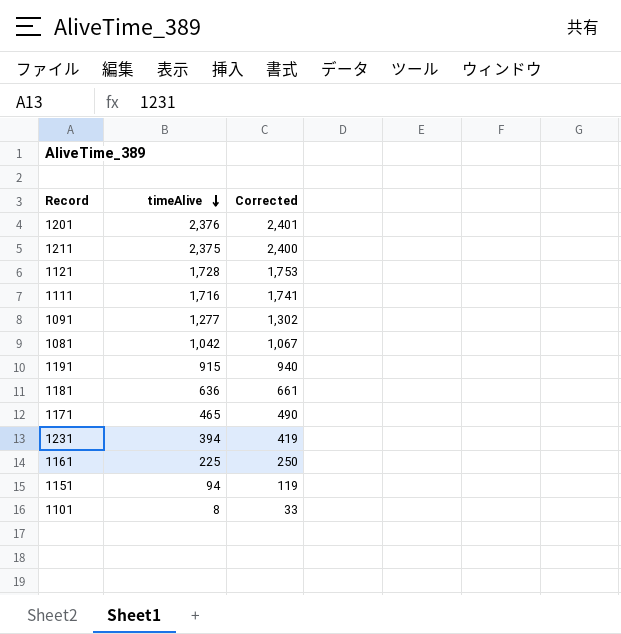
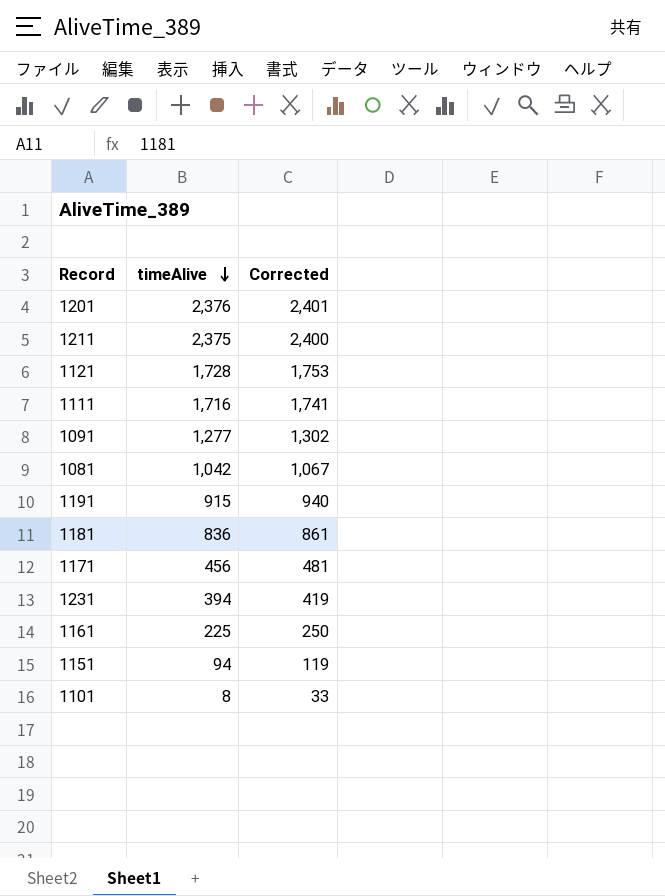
1181 | timeAlive: 636 -> 836
1181 | Corrected: 661 -> 861
1171 | timeAlive: 465 -> 456
1171 | Corrected: 490 -> 481

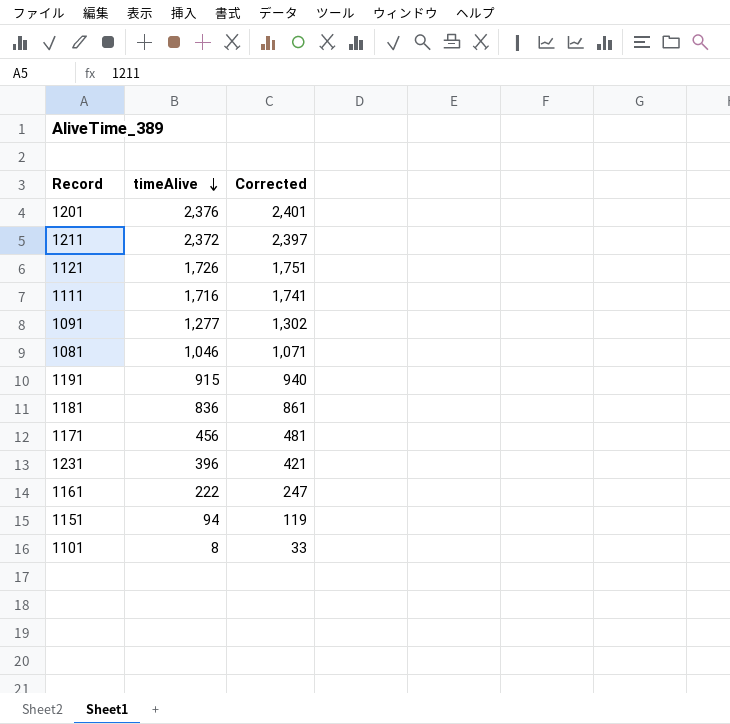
1211 | timeAlive: 2,375 -> 2,372
1211 | Corrected: 2,400 -> 2,397
1121 | timeAlive: 1,728 -> 1,726
1121 | Corrected: 1,753 -> 1,751
1081 | timeAlive: 1,042 -> 1,046
1081 | Corrected: 1,067 -> 1,071
1231 | timeAlive: 394 -> 396
1231 | Corrected: 419 -> 421
1161 | timeAlive: 225 -> 222
1161 | Corrected: 250 -> 247

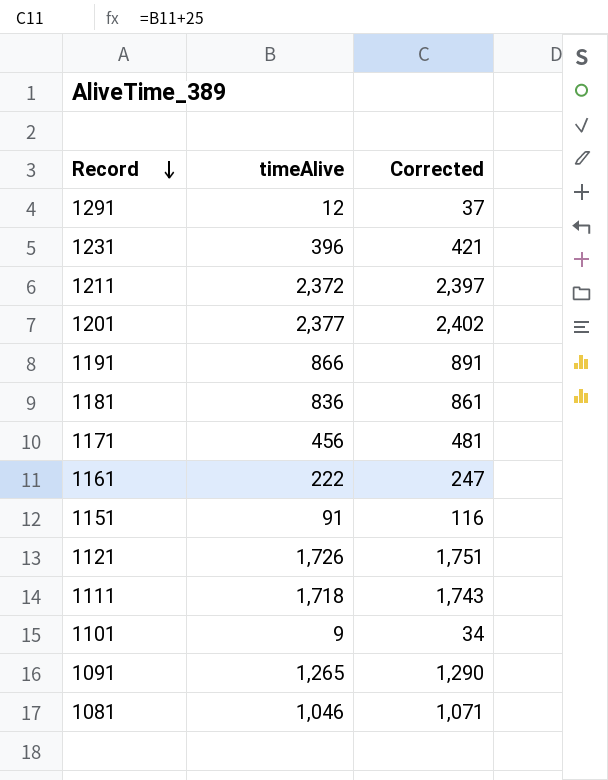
row order: timeAlive descending -> Record descending
row 1291: none -> 12 | 37
1201 | timeAlive: 2,376 -> 2,377
1201 | Corrected: 2,401 -> 2,402
1191 | timeAlive: 915 -> 866
1191 | Corrected: 940 -> 891
1151 | timeAlive: 94 -> 91
1151 | Corrected: 119 -> 116
1111 | timeAlive: 1,716 -> 1,718
1111 | Corrected: 1,741 -> 1,743
1101 | timeAlive: 8 -> 9
1101 | Corrected: 33 -> 34
1091 | timeAlive: 1,277 -> 1,265
1091 | Corrected: 1,302 -> 1,290

